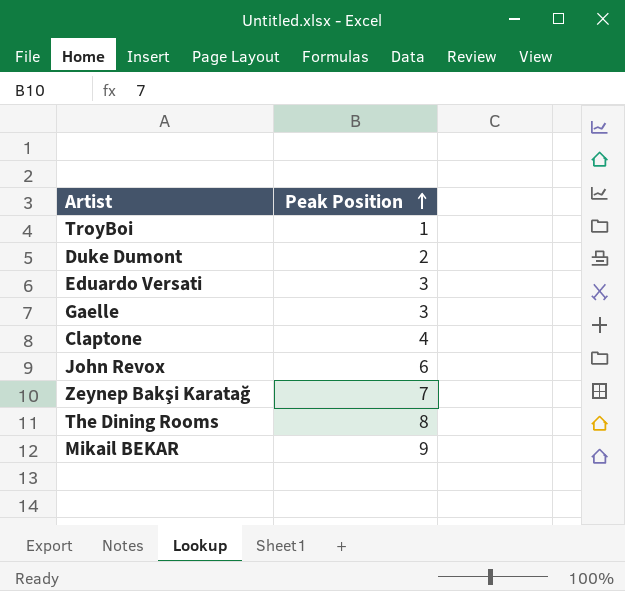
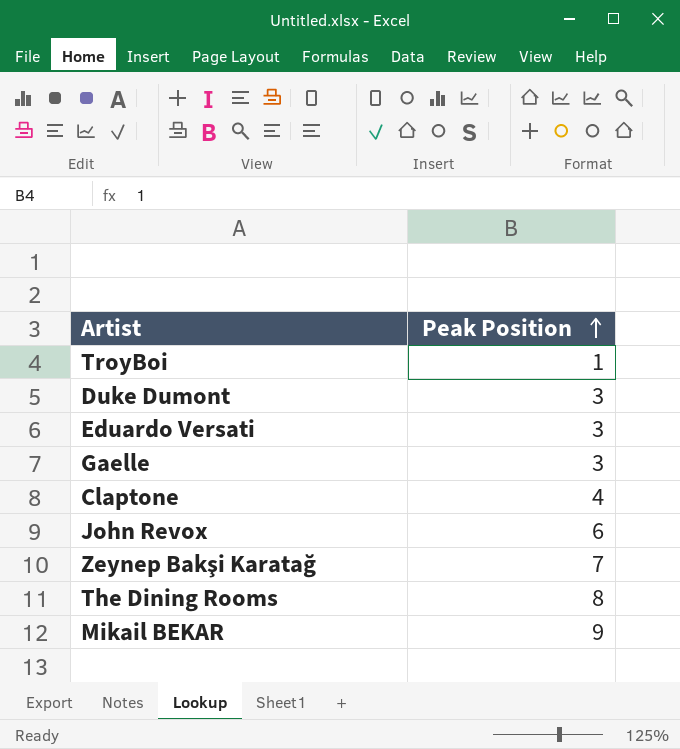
Duke Dumont | Peak Position: 2 -> 3

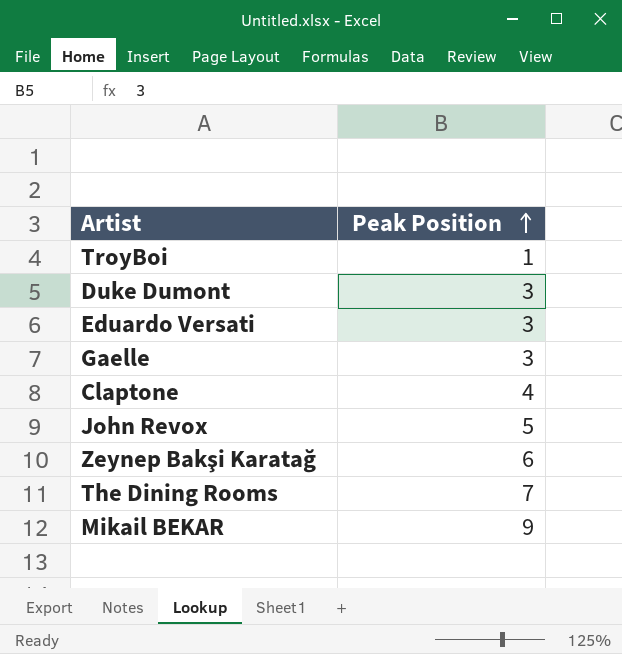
John Revox | Peak Position: 6 -> 5
Zeynep Bakşi Karatağ | Peak Position: 7 -> 6
The Dining Rooms | Peak Position: 8 -> 7

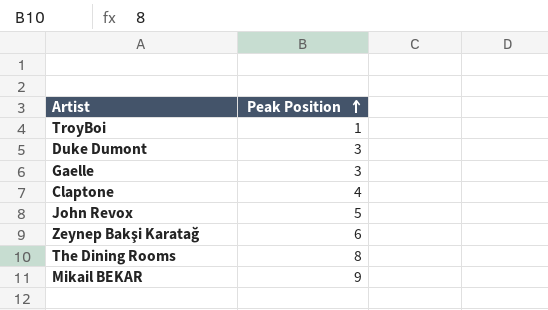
row Eduardo Versati: 3 -> none
The Dining Rooms | Peak Position: 7 -> 8

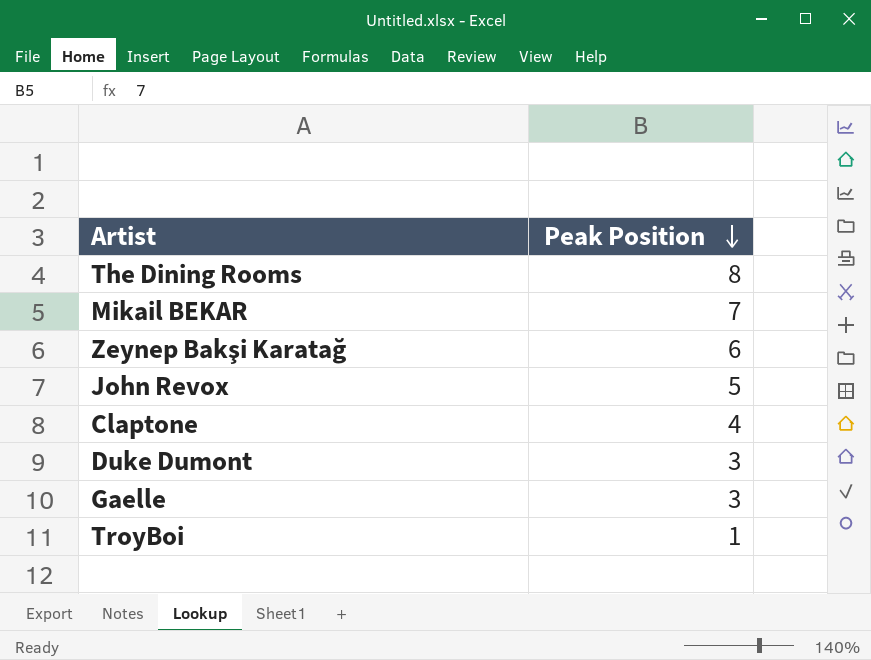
row order: Peak Position ascending -> Peak Position descending
Mikail BEKAR | Peak Position: 9 -> 7

